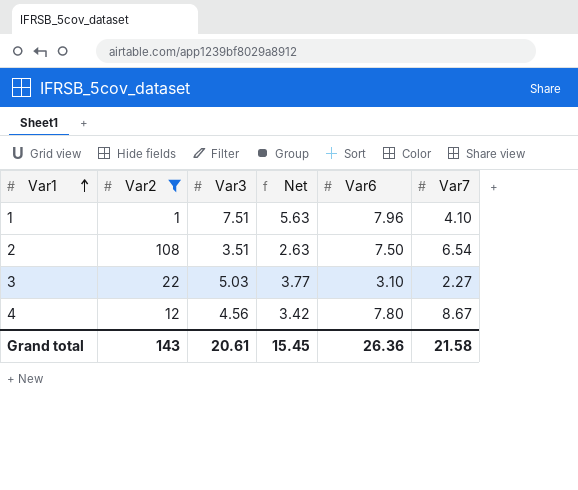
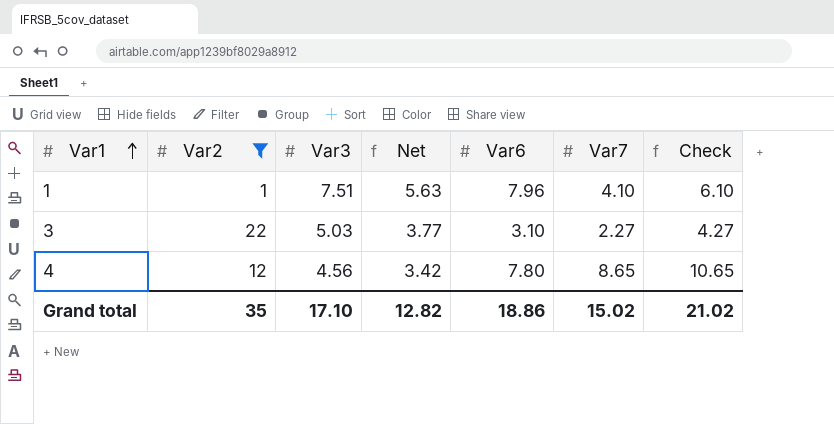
column Check | formula: none -> [Var7] + 2
row 2: 108 | 3.51 | 2.63 | 7.50 | 6.54 -> none
4 | Var7: 8.67 -> 8.65
Grand total | Var2: 143 -> 35
Grand total | Var3: 20.61 -> 17.10
Grand total | Net: 15.45 -> 12.82
Grand total | Var6: 26.36 -> 18.86
Grand total | Var7: 21.58 -> 15.02

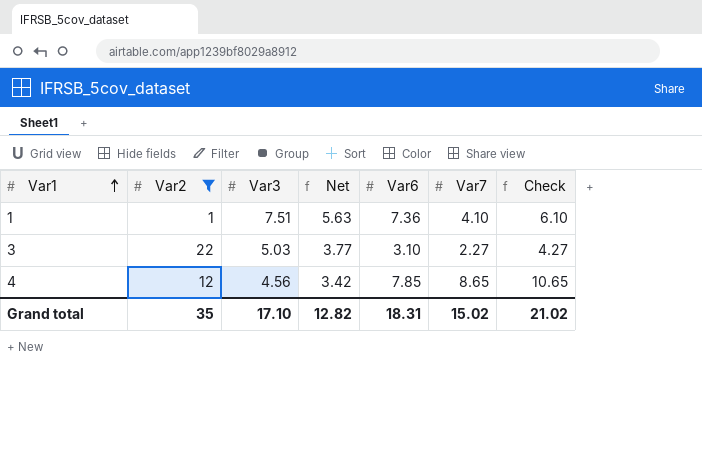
1 | Var6: 7.96 -> 7.36
4 | Var6: 7.80 -> 7.85
Grand total | Var6: 18.86 -> 18.31

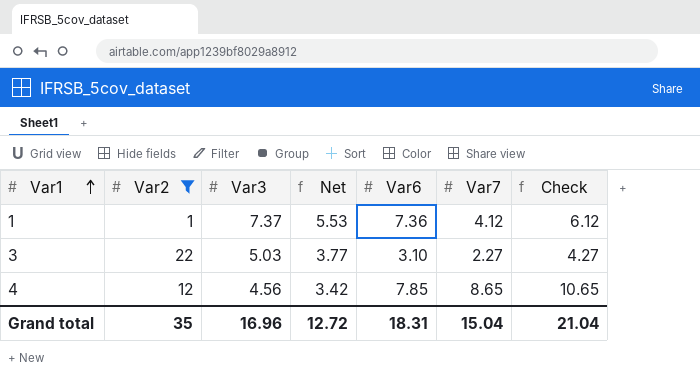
1 | Var3: 7.51 -> 7.37
1 | Net: 5.63 -> 5.53
1 | Var7: 4.10 -> 4.12
1 | Check: 6.10 -> 6.12
Grand total | Var3: 17.10 -> 16.96
Grand total | Net: 12.82 -> 12.72
Grand total | Var7: 15.02 -> 15.04
Grand total | Check: 21.02 -> 21.04

